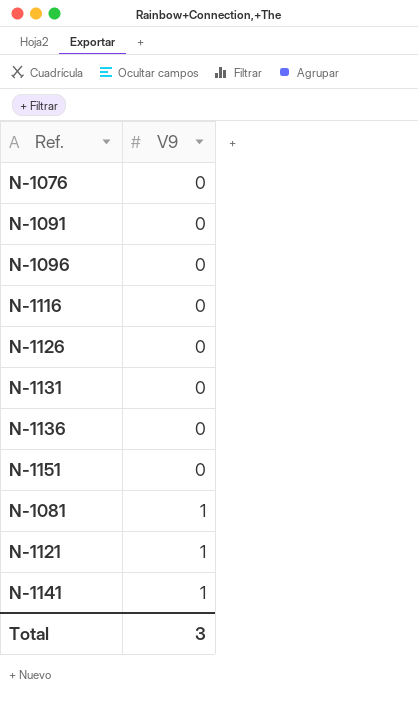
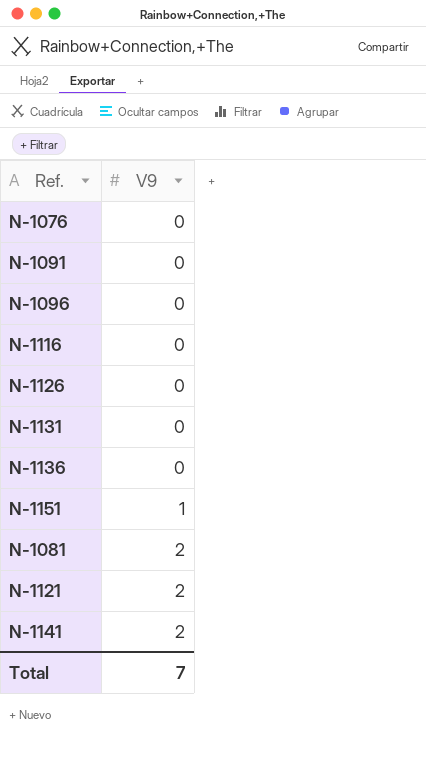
N-1151 | V9: 0 -> 1
N-1081 | V9: 1 -> 2
N-1121 | V9: 1 -> 2
N-1141 | V9: 1 -> 2
Total | V9: 3 -> 7

